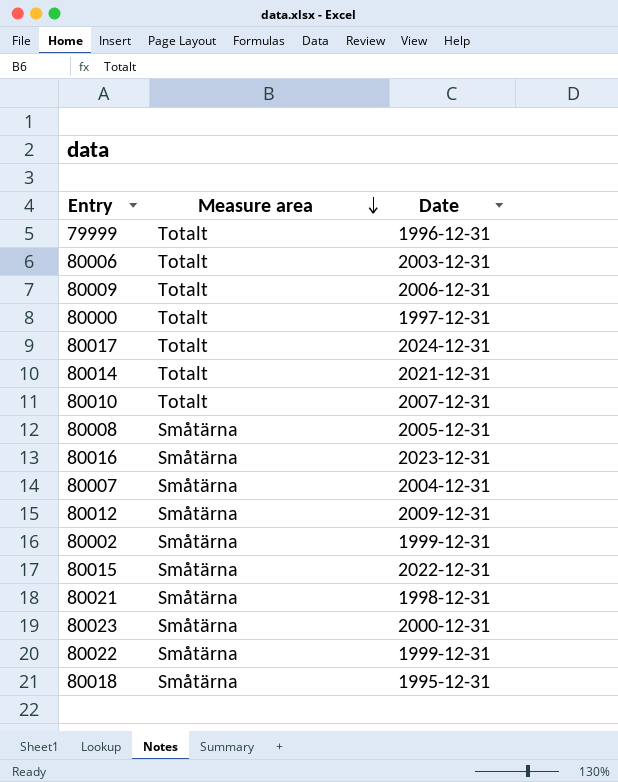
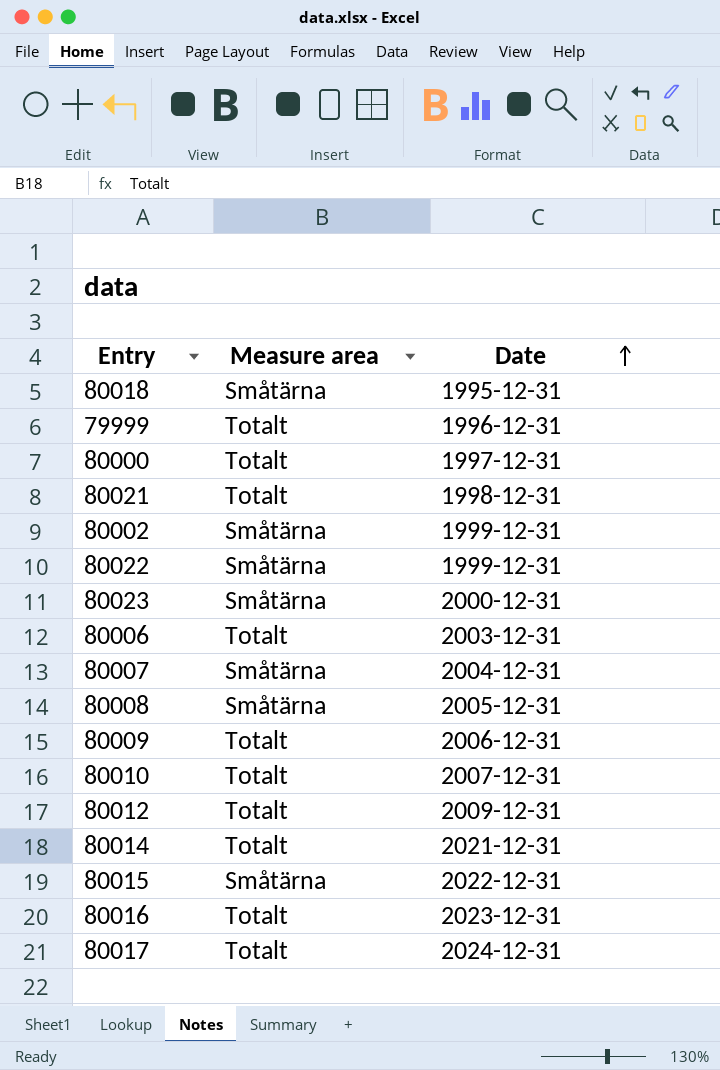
row order: Measure area descending -> Date ascending
80021 | Measure area: Småtärna -> Totalt
80012 | Measure area: Småtärna -> Totalt
80016 | Measure area: Småtärna -> Totalt

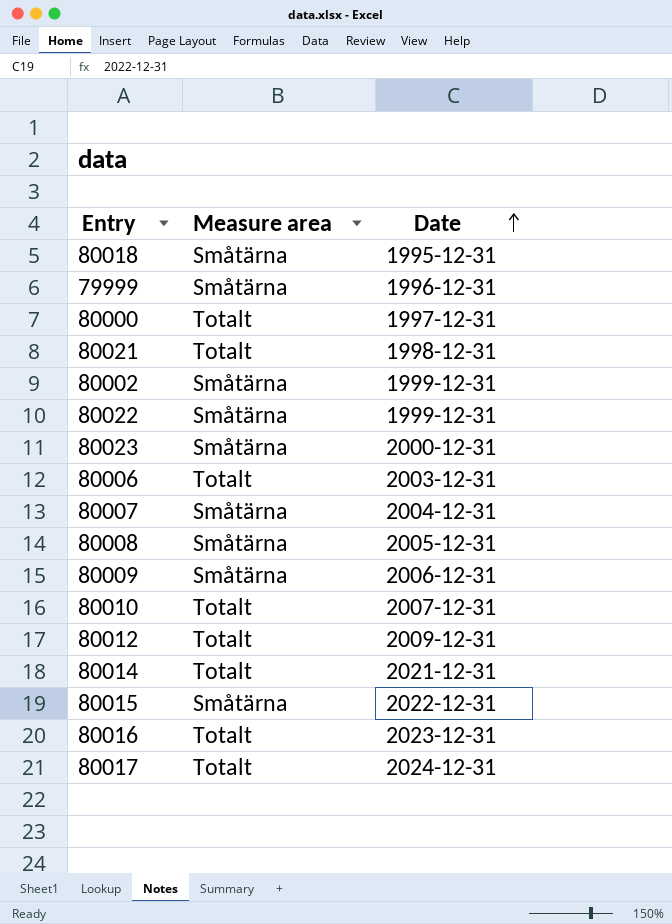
79999 | Measure area: Totalt -> Småtärna
80009 | Measure area: Totalt -> Småtärna

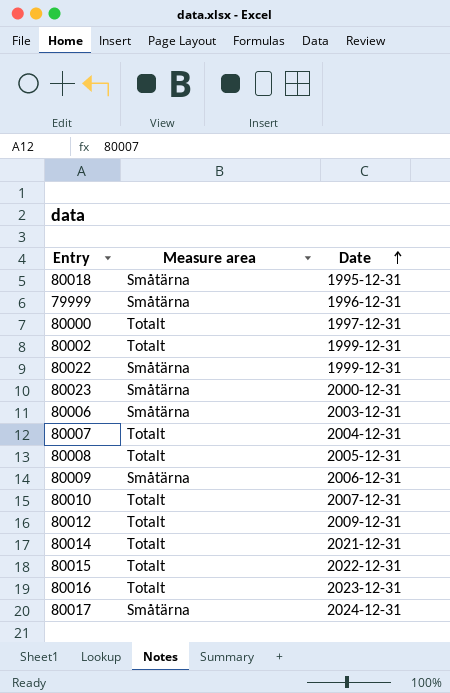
row 80021: Totalt | 1998-12-31 -> none
80002 | Measure area: Småtärna -> Totalt
80006 | Measure area: Totalt -> Småtärna
80007 | Measure area: Småtärna -> Totalt
80008 | Measure area: Småtärna -> Totalt
80015 | Measure area: Småtärna -> Totalt
80017 | Measure area: Totalt -> Småtärna

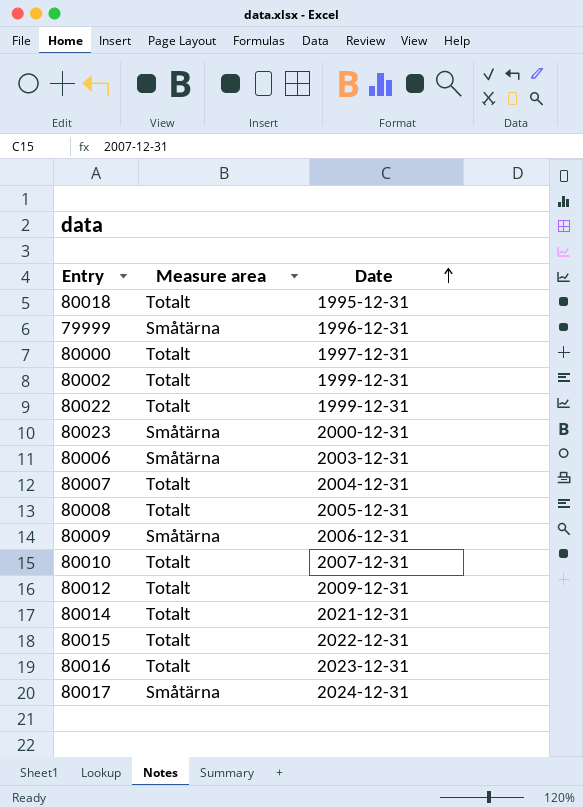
80018 | Measure area: Småtärna -> Totalt
80022 | Measure area: Småtärna -> Totalt

